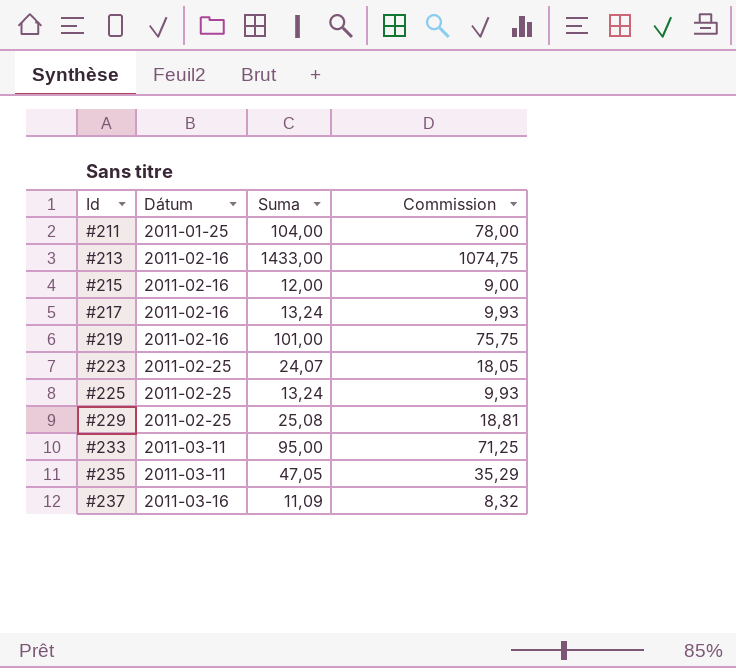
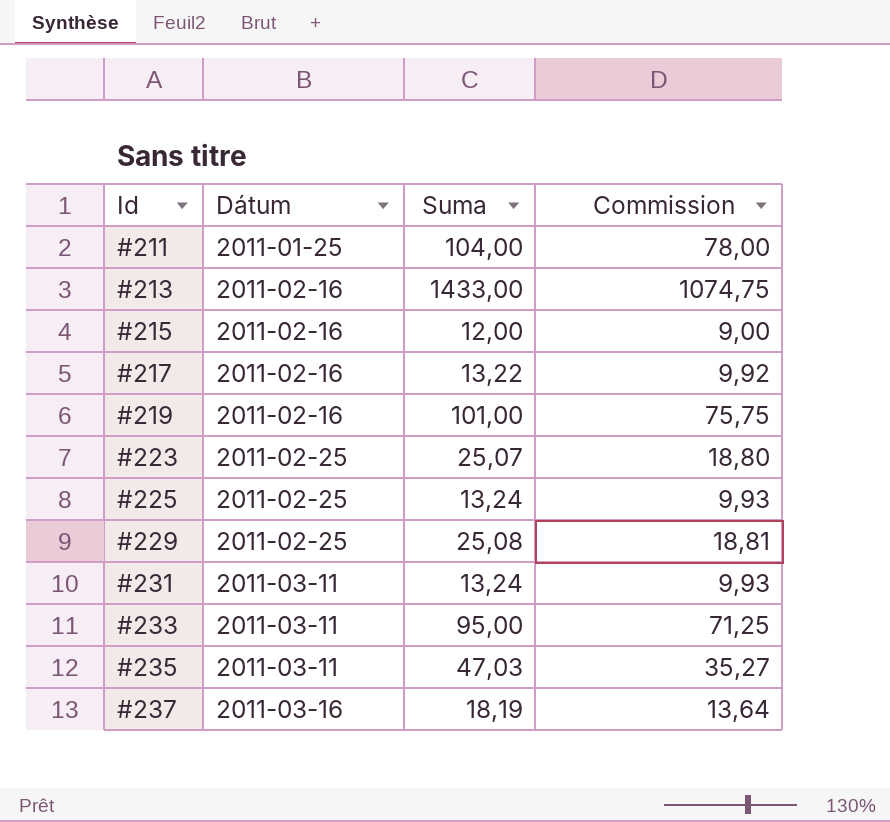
#217 | Suma: 13,24 -> 13,22
#217 | Commission: 9,93 -> 9,92
#223 | Suma: 24,07 -> 25,07
#223 | Commission: 18,05 -> 18,80
row #231: none -> 2011-03-11 | 13,24 | 9,93
#235 | Suma: 47,05 -> 47,03
#235 | Commission: 35,29 -> 35,27
#237 | Suma: 11,09 -> 18,19
#237 | Commission: 8,32 -> 13,64

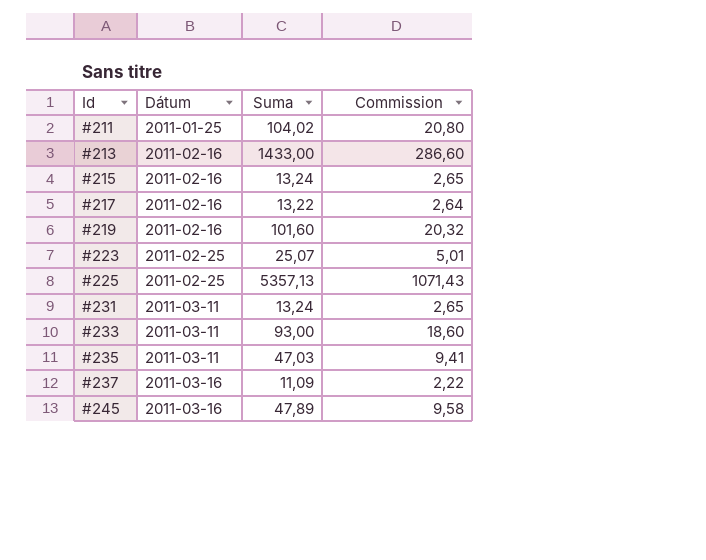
column Commission | formula: [Suma] * 0,75 -> [Suma] * 0,2
row #229: 2011-02-25 | 25,08 | 18,81 -> none
#211 | Suma: 104,00 -> 104,02
#215 | Suma: 12,00 -> 13,24
#219 | Suma: 101,00 -> 101,60
#225 | Suma: 13,24 -> 5357,13
#233 | Suma: 95,00 -> 93,00
#237 | Suma: 18,19 -> 11,09
row #245: none -> 2011-03-16 | 47,89 | 9,58

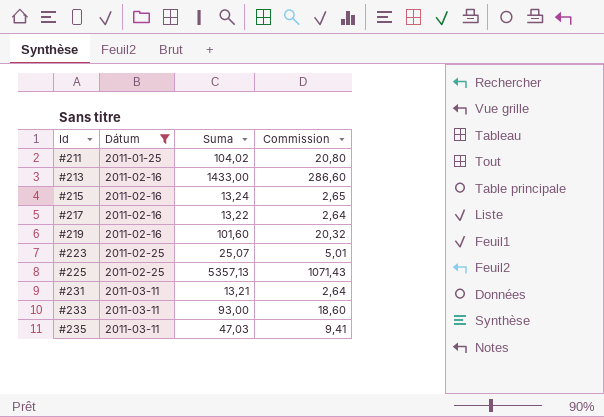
filter: none -> Dátum != 2011-03-16
#231 | Suma: 13,24 -> 13,21
#231 | Commission: 2,65 -> 2,64

